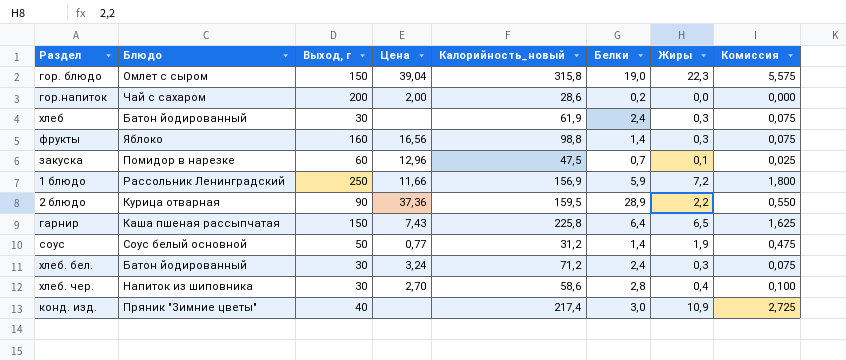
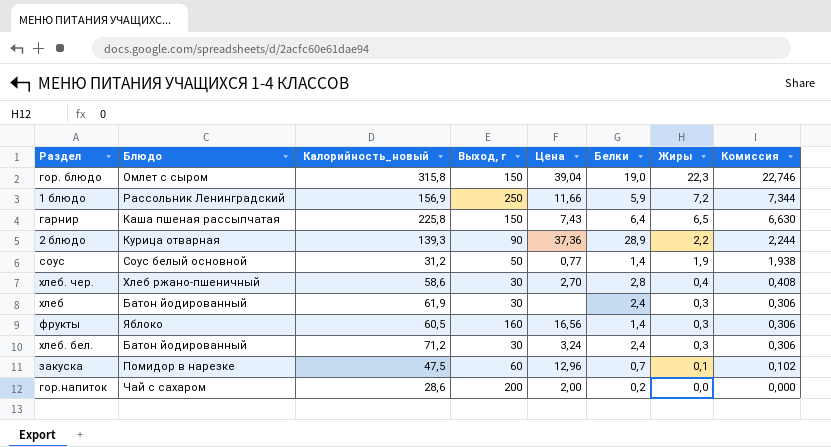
row order: none -> Жиры descending
column Калорийность_новый | position: 5 -> 3
column Комиссия | formula: [Жиры] * 0,25 -> [Жиры] * 1,02
row конд. изд.: Пряник "Зимние цветы" | 40 | none | 217,4 | 3,0 | 10,9 | 2,725 -> none
2 блюдо | Калорийность_новый: 159,5 -> 139,3
хлеб. чер. | Блюдо: Напиток из шиповника -> Хлеб ржано-пшеничный
фрукты | Калорийность_новый: 98,8 -> 60,5

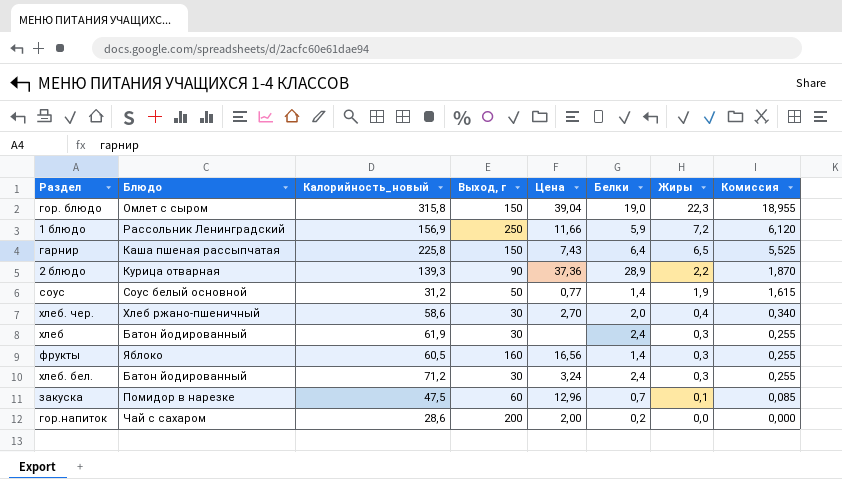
column Комиссия | formula: [Жиры] * 1,02 -> [Жиры] * 0,85
хлеб. чер. | Белки: 2,8 -> 2,0

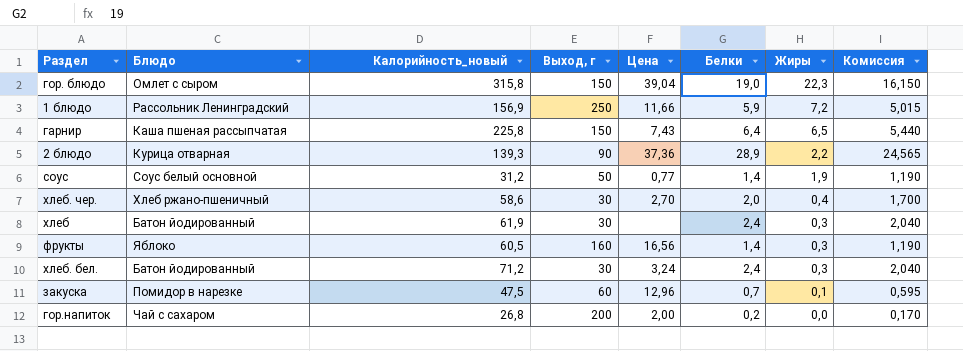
column Комиссия | formula: [Жиры] * 0,85 -> [Белки] * 0,85
гор.напиток | Калорийность_новый: 28,6 -> 26,8

